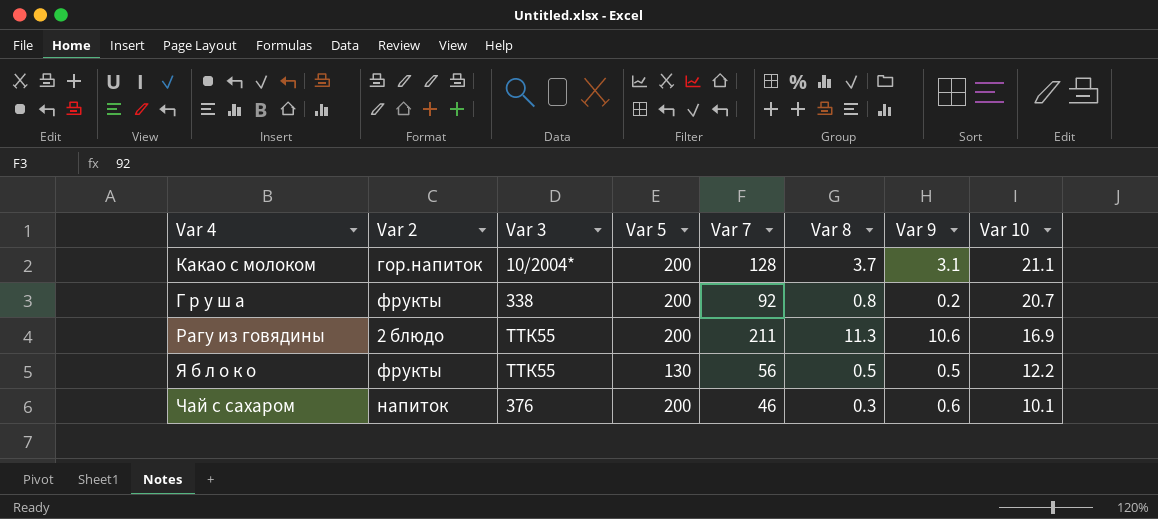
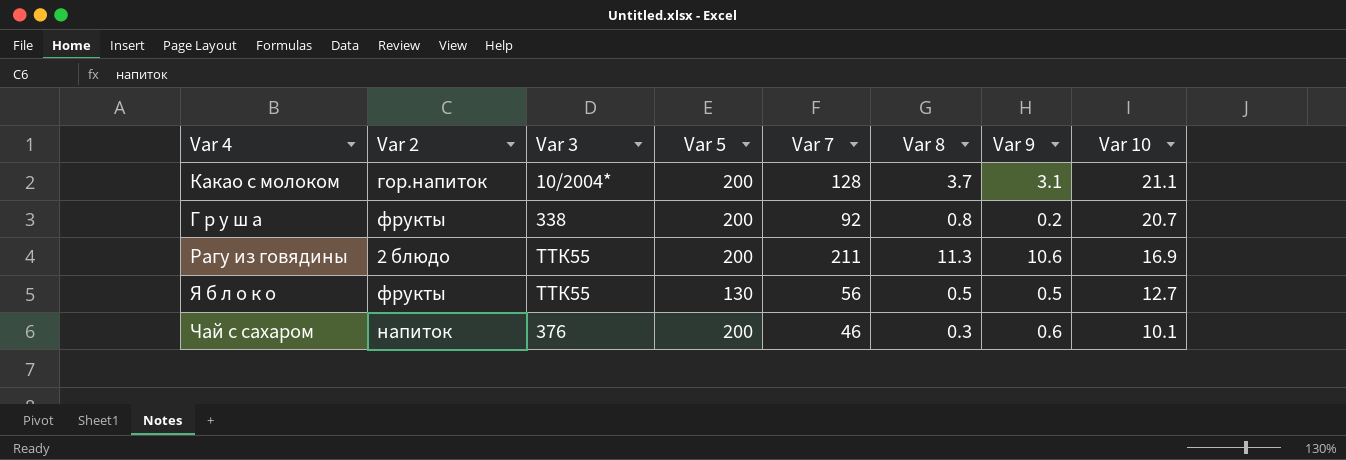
Я б л о к о | Var 10: 12.2 -> 12.7

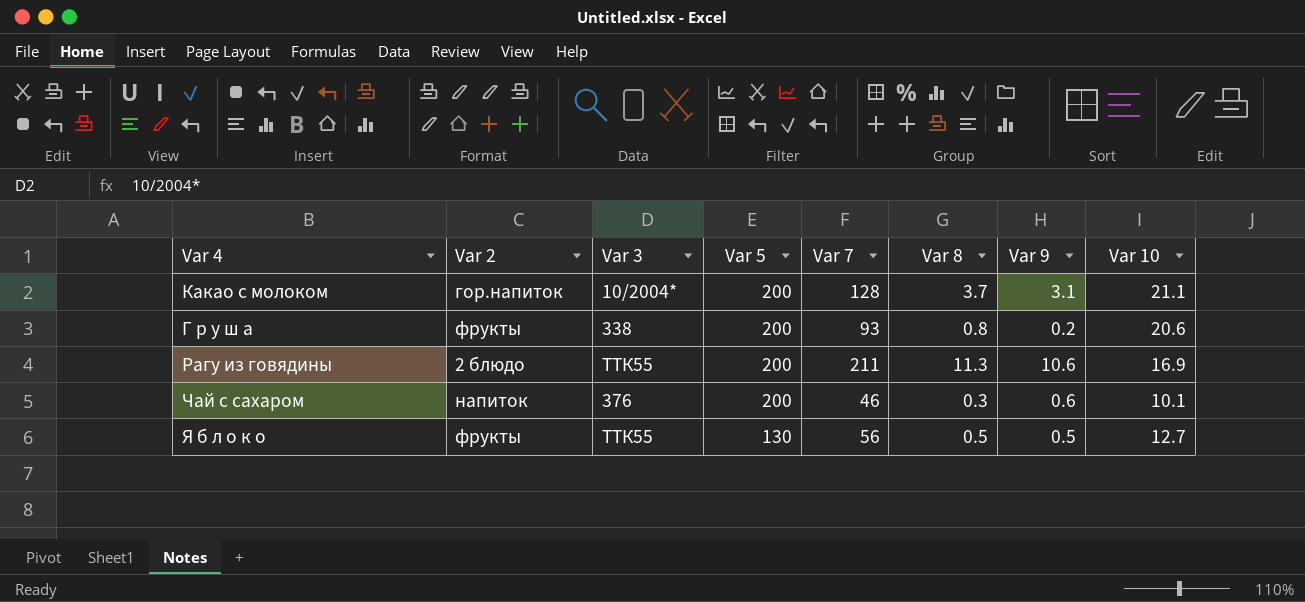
row order: Var 10 descending -> Var 5 descending
Г р у ш а | Var 7: 92 -> 93
Г р у ш а | Var 10: 20.7 -> 20.6

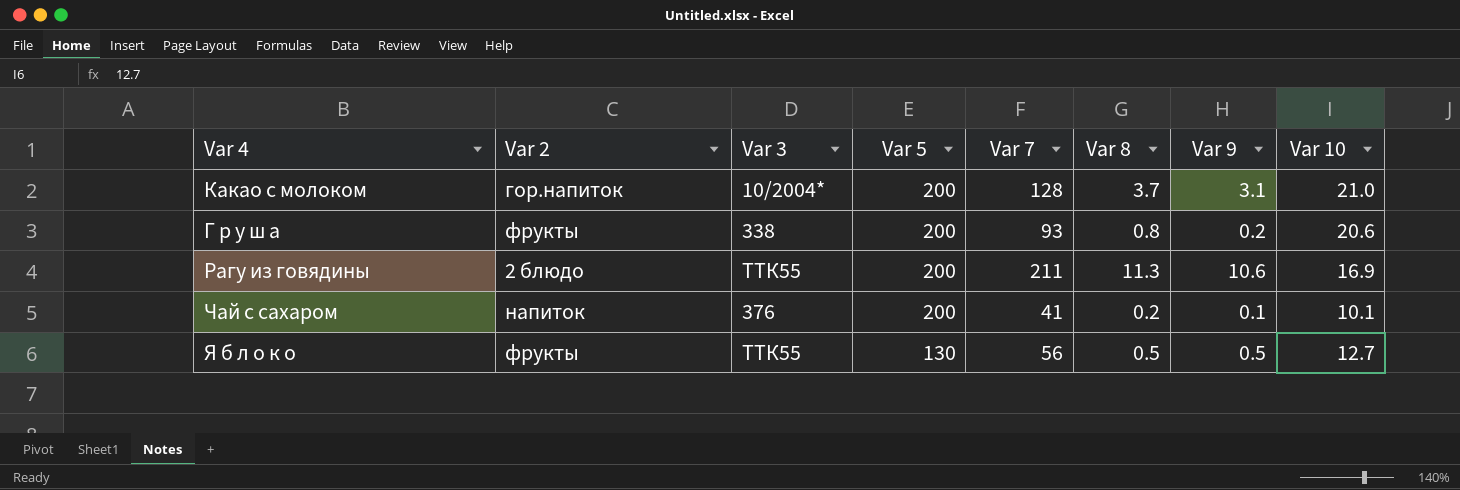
Какао с молоком | Var 10: 21.1 -> 21.0
Чай с сахаром | Var 7: 46 -> 41
Чай с сахаром | Var 8: 0.3 -> 0.2
Чай с сахаром | Var 9: 0.6 -> 0.1

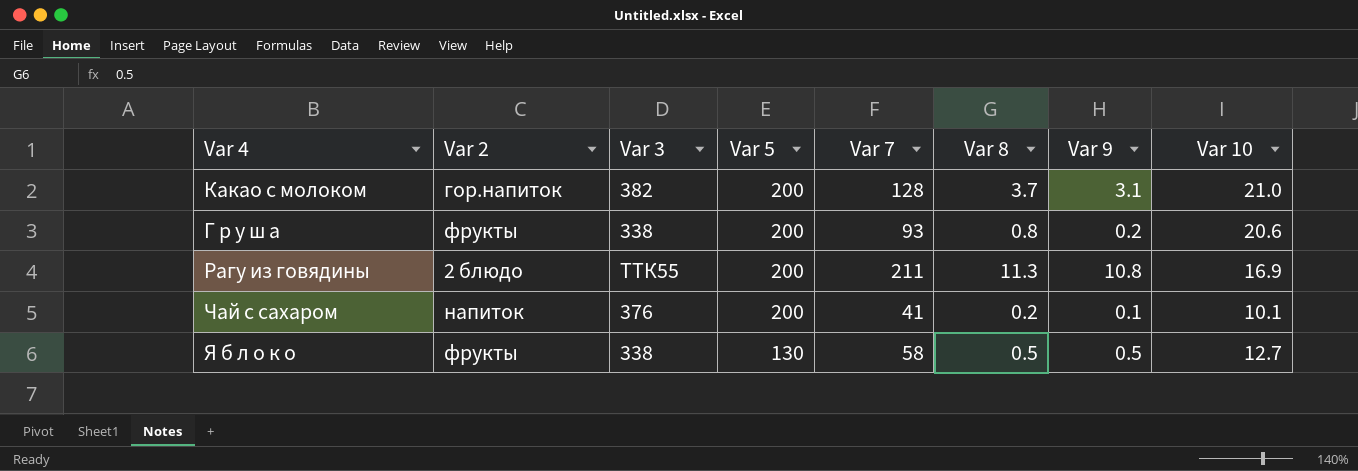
Какао с молоком | Var 3: 10/2004* -> 382
Рагу из говядины | Var 9: 10.6 -> 10.8
Я б л о к о | Var 3: ТТК55 -> 338
Я б л о к о | Var 7: 56 -> 58

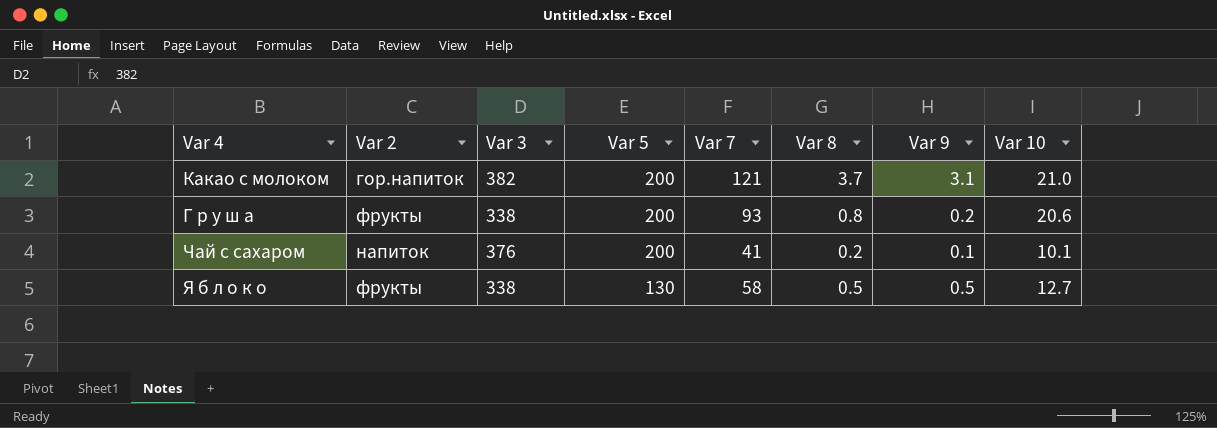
row Рагу из говядины: 2 блюдо | ТТК55 | 200 | 211 | 11.3 | 10.8 | 16.9 -> none
Какао с молоком | Var 7: 128 -> 121

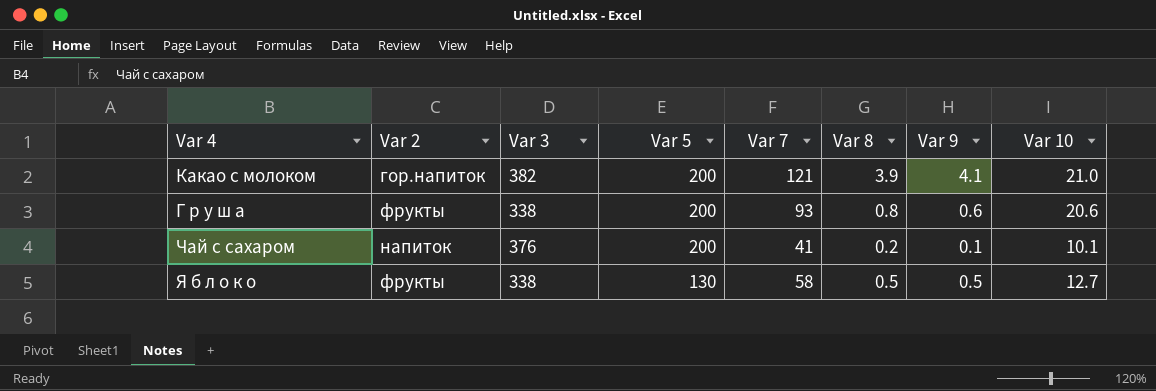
Какао с молоком | Var 8: 3.7 -> 3.9
Какао с молоком | Var 9: 3.1 -> 4.1
Г р у ш а | Var 9: 0.2 -> 0.6

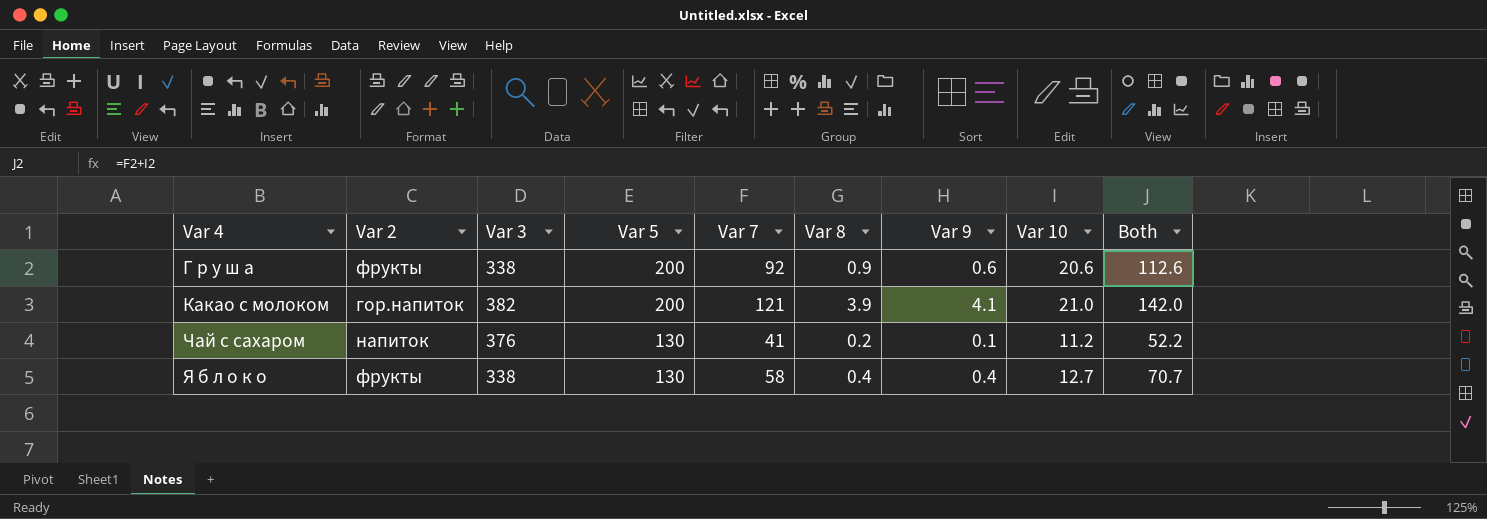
row order: Var 5 descending -> Var 4 ascending
column Both | formula: none -> [Var 7] + [Var 10]
Г р у ш а | Var 7: 93 -> 92
Г р у ш а | Var 8: 0.8 -> 0.9
Чай с сахаром | Var 5: 200 -> 130
Чай с сахаром | Var 10: 10.1 -> 11.2
Я б л о к о | Var 8: 0.5 -> 0.4
Я б л о к о | Var 9: 0.5 -> 0.4

